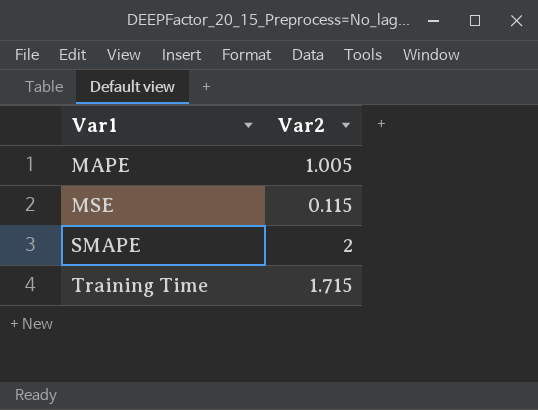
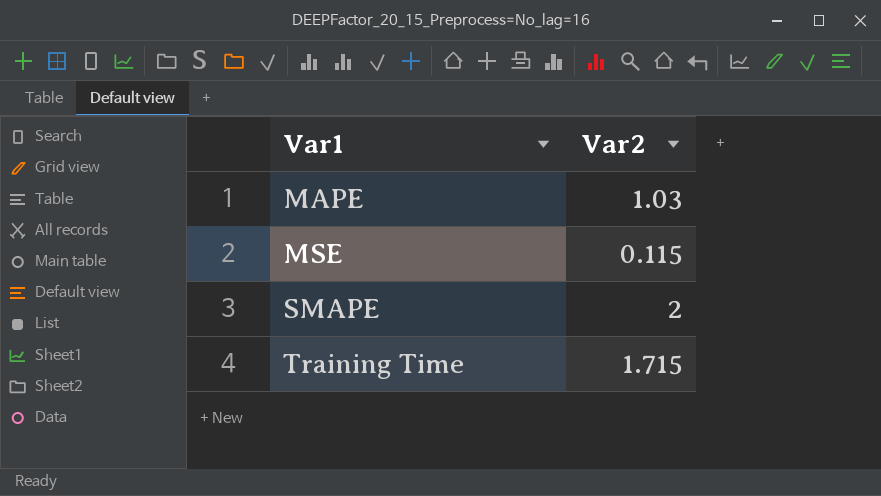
MAPE | Var2: 1.005 -> 1.03

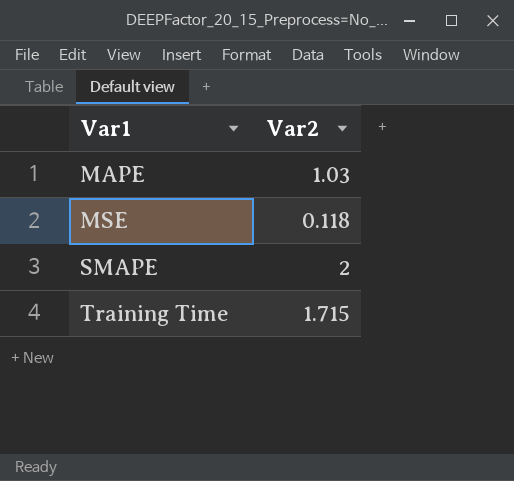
MSE | Var2: 0.115 -> 0.118

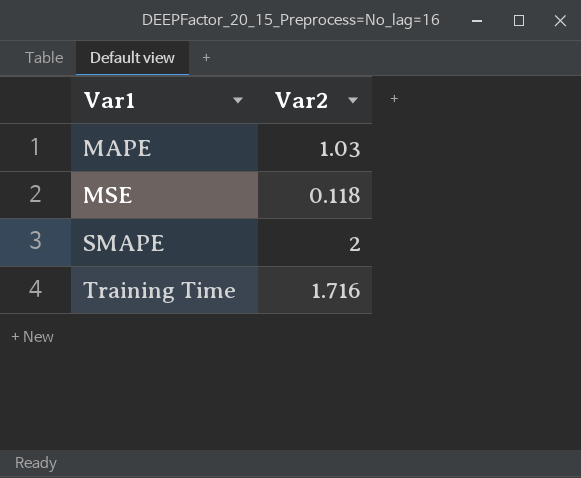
Training Time | Var2: 1.715 -> 1.716

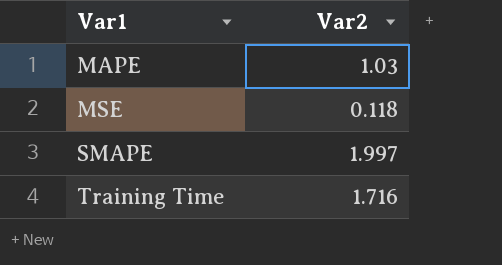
SMAPE | Var2: 2 -> 1.997

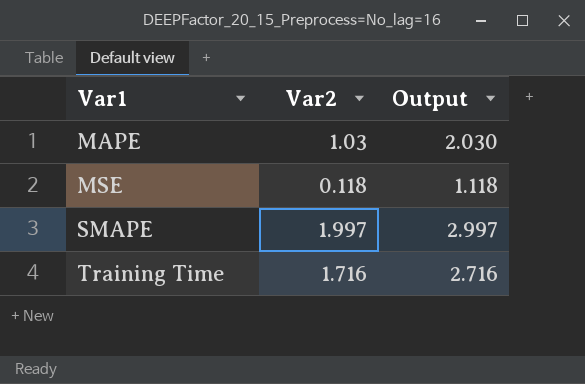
column Output | formula: none -> [Var2] + 1

